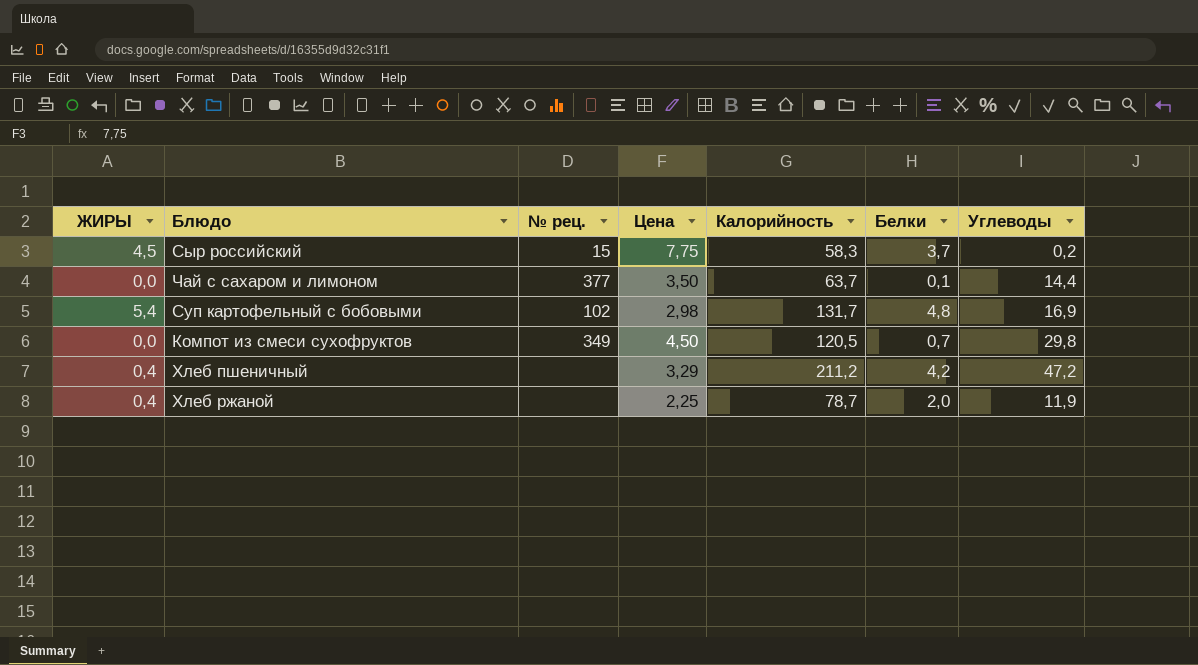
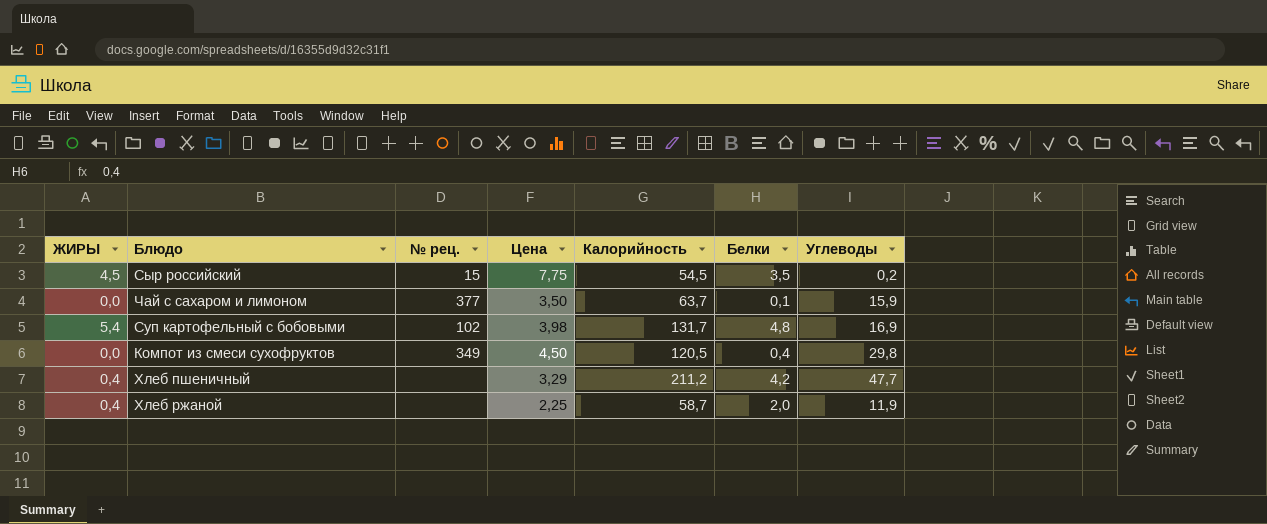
Сыр российский | Калорийность: 58,3 -> 54,5
Сыр российский | Белки: 3,7 -> 3,5
Чай с сахаром и лимоном | Углеводы: 14,4 -> 15,9
Суп картофельный с бобовыми | Цена: 2,98 -> 3,98
Компот из смеси сухофруктов | Белки: 0,7 -> 0,4
Хлеб пшеничный | Углеводы: 47,2 -> 47,7
Хлеб ржаной | Калорийность: 78,7 -> 58,7

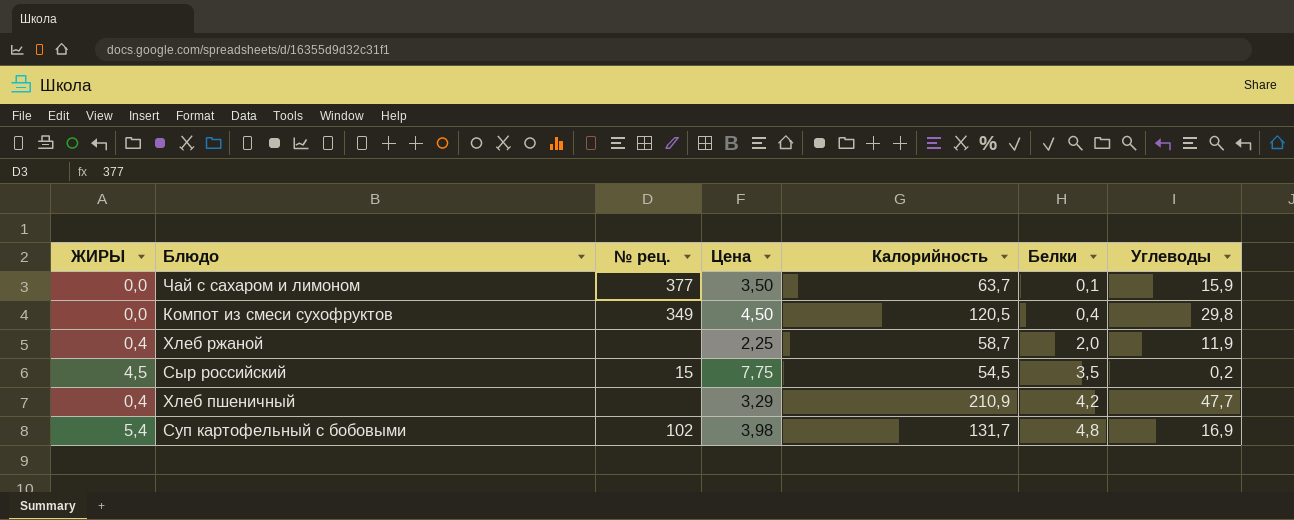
row order: none -> Белки ascending
Хлеб пшеничный | Калорийность: 211,2 -> 210,9

